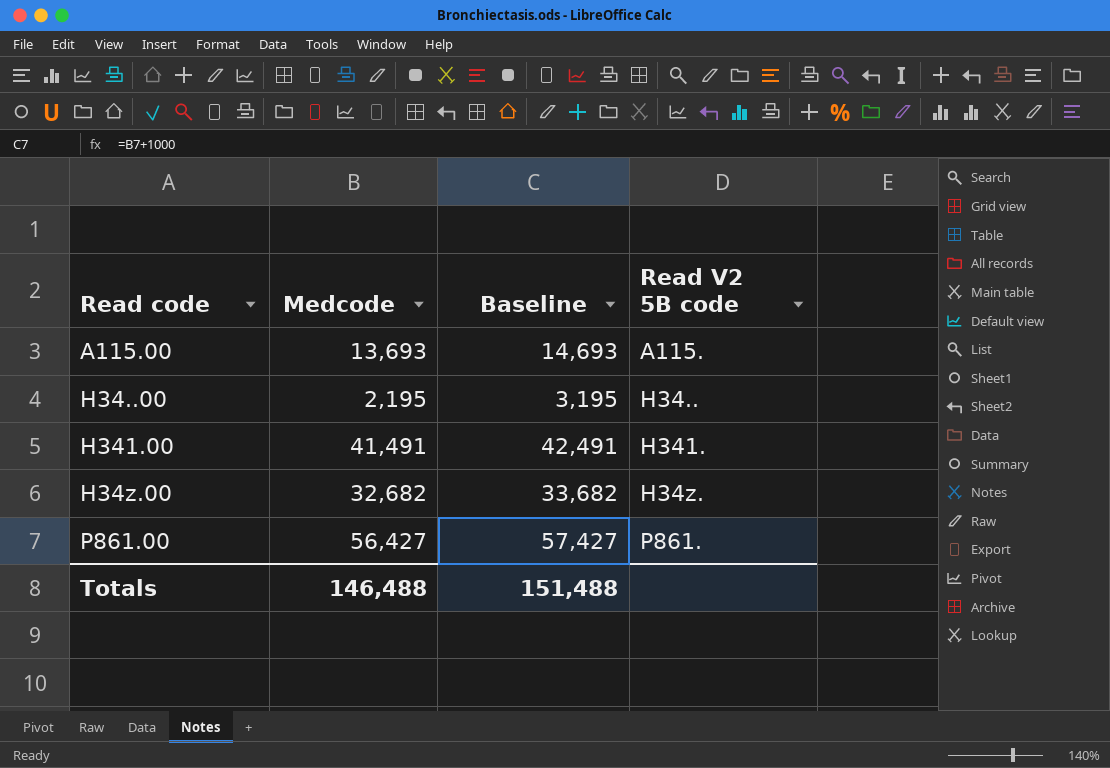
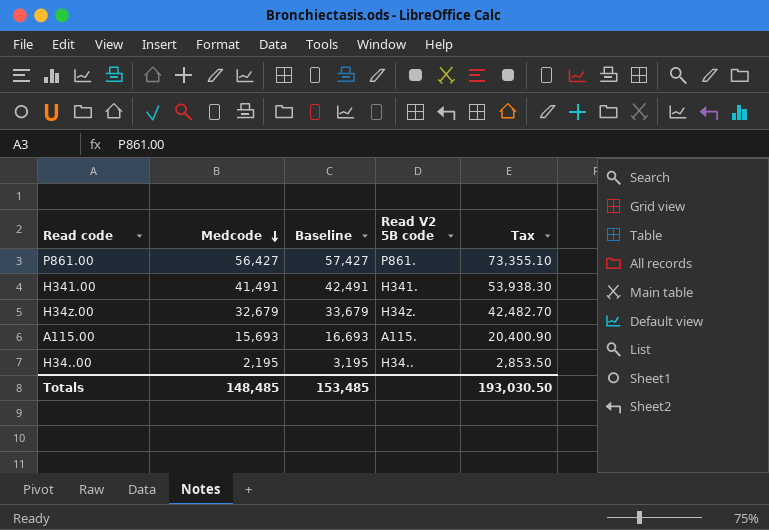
row order: none -> Medcode descending
column Tax | formula: none -> [Medcode] * 1.3
H34z.00 | Medcode: 32,682 -> 32,679
H34z.00 | Baseline: 33,682 -> 33,679
A115.00 | Medcode: 13,693 -> 15,693
A115.00 | Baseline: 14,693 -> 16,693
Totals | Medcode: 146,488 -> 148,485
Totals | Baseline: 151,488 -> 153,485

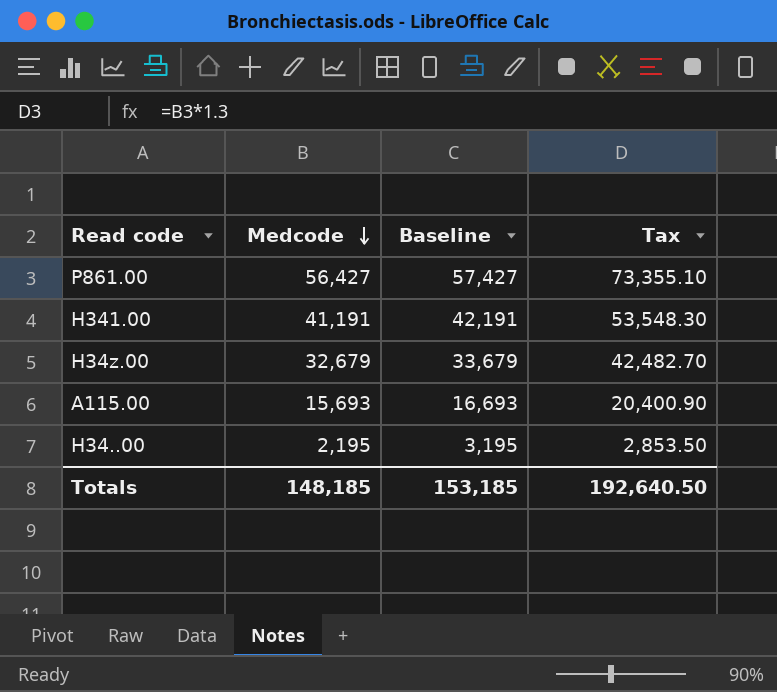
column Read V2 5B code | position: 4 -> none
H341.00 | Medcode: 41,491 -> 41,191
H341.00 | Baseline: 42,491 -> 42,191
H341.00 | Tax: 53,938.30 -> 53,548.30
Totals | Medcode: 148,485 -> 148,185
Totals | Baseline: 153,485 -> 153,185
Totals | Tax: 193,030.50 -> 192,640.50

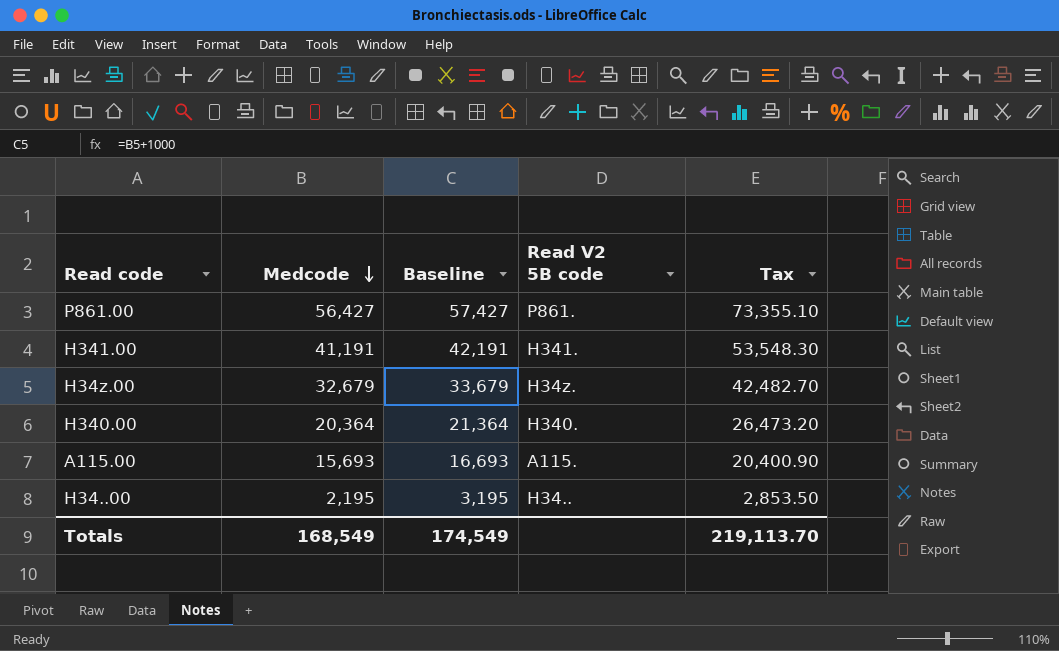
column Read V2 5B code | position: none -> 4
row H340.00: none -> 20,364 | 21,364 | H340. | 26,473.20
Totals | Medcode: 148,185 -> 168,549
Totals | Baseline: 153,185 -> 174,549
Totals | Tax: 192,640.50 -> 219,113.70

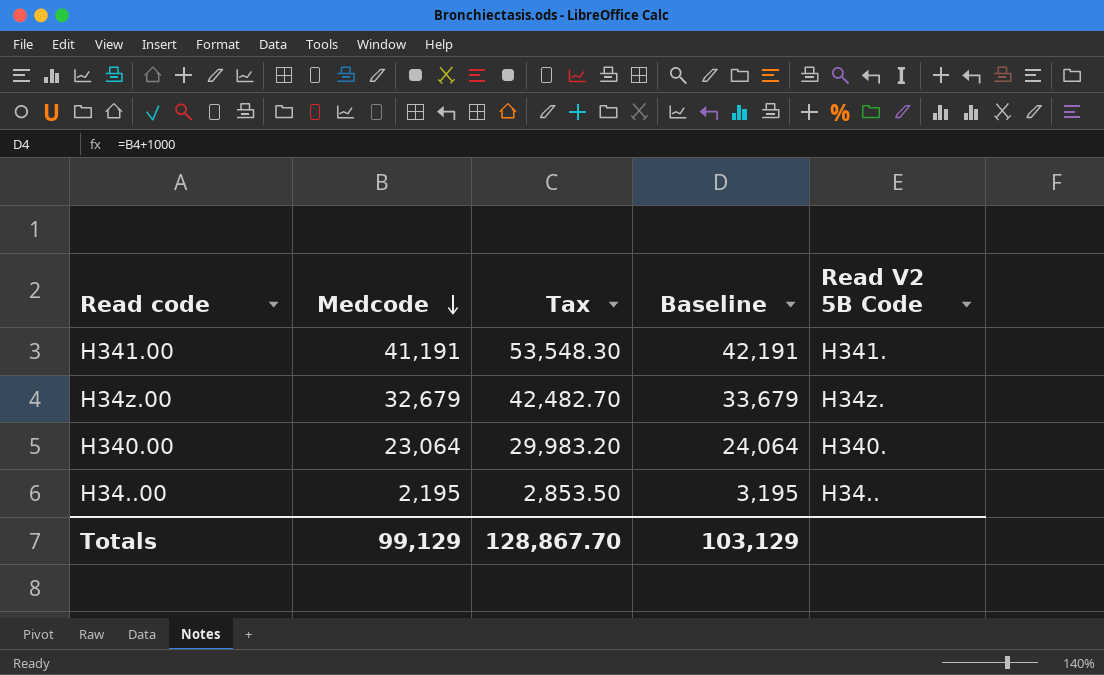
column Tax | position: 5 -> 3
column name: Read V2 5B code -> Read V2 5B Code
row P861.00: 56,427 | 57,427 | P861. | 73,355.10 -> none
row A115.00: 15,693 | 16,693 | A115. | 20,400.90 -> none
H340.00 | Medcode: 20,364 -> 23,064
H340.00 | Tax: 26,473.20 -> 29,983.20
H340.00 | Baseline: 21,364 -> 24,064
Totals | Medcode: 168,549 -> 99,129
Totals | Tax: 219,113.70 -> 128,867.70
Totals | Baseline: 174,549 -> 103,129

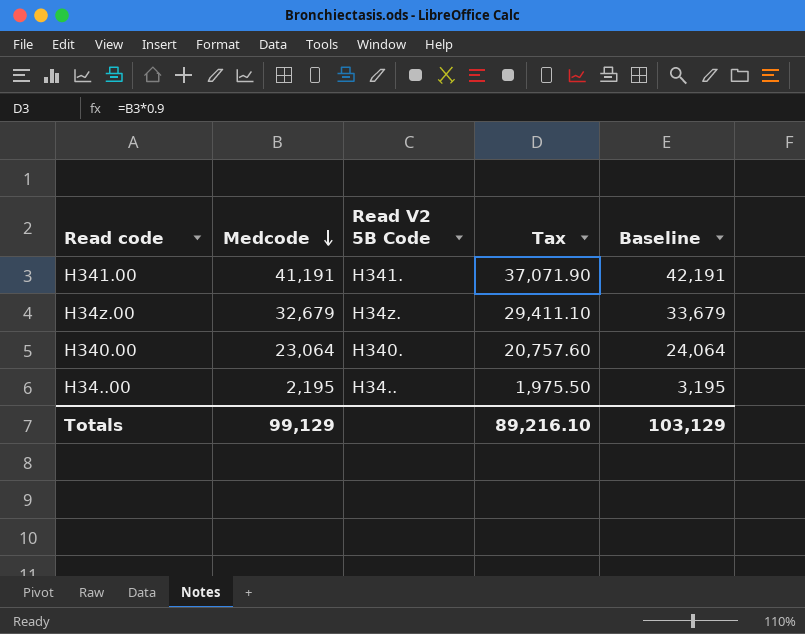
column Read V2 5B Code | position: 5 -> 3
column Tax | formula: [Medcode] * 1.3 -> [Medcode] * 0.9
Totals | Tax: 128,867.70 -> 89,216.10

